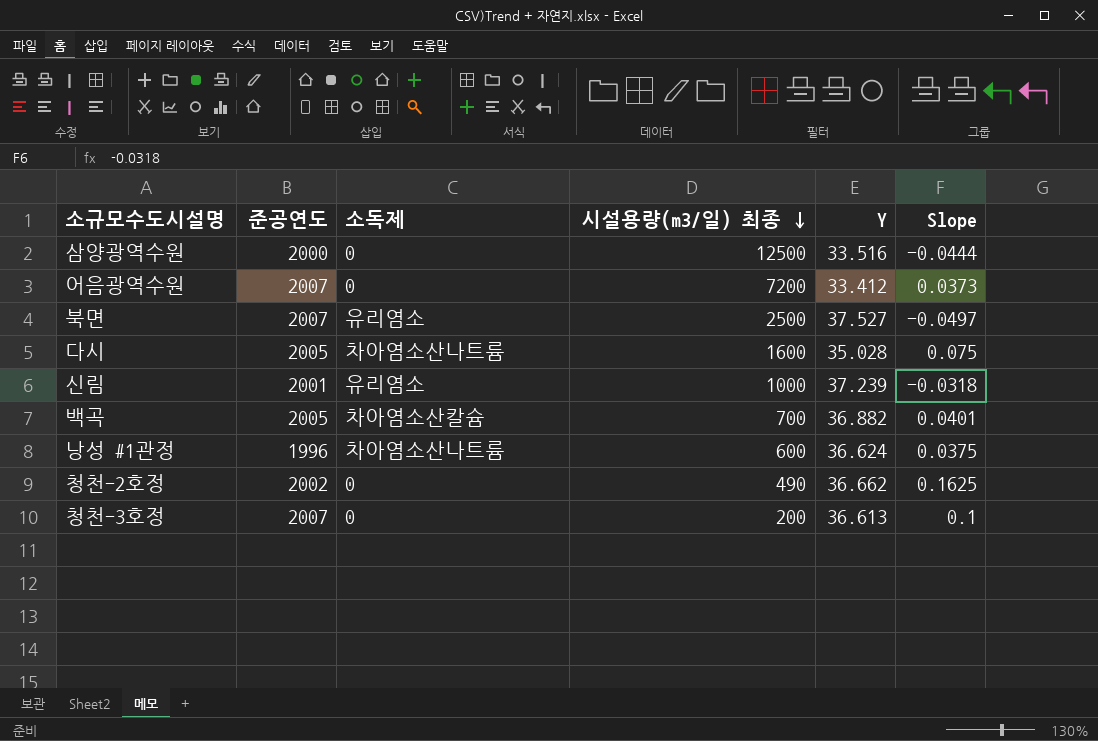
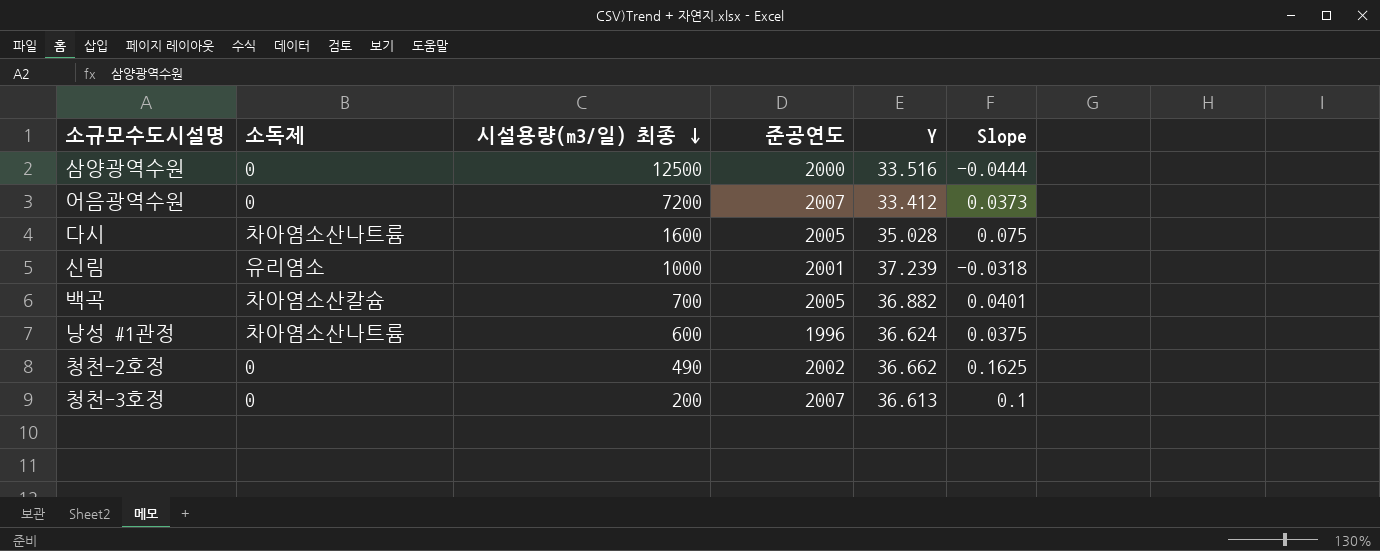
column 준공연도 | position: 2 -> 4
row 북면: 2007 | 유리염소 | 2500 | 37.527 | -0.0497 -> none

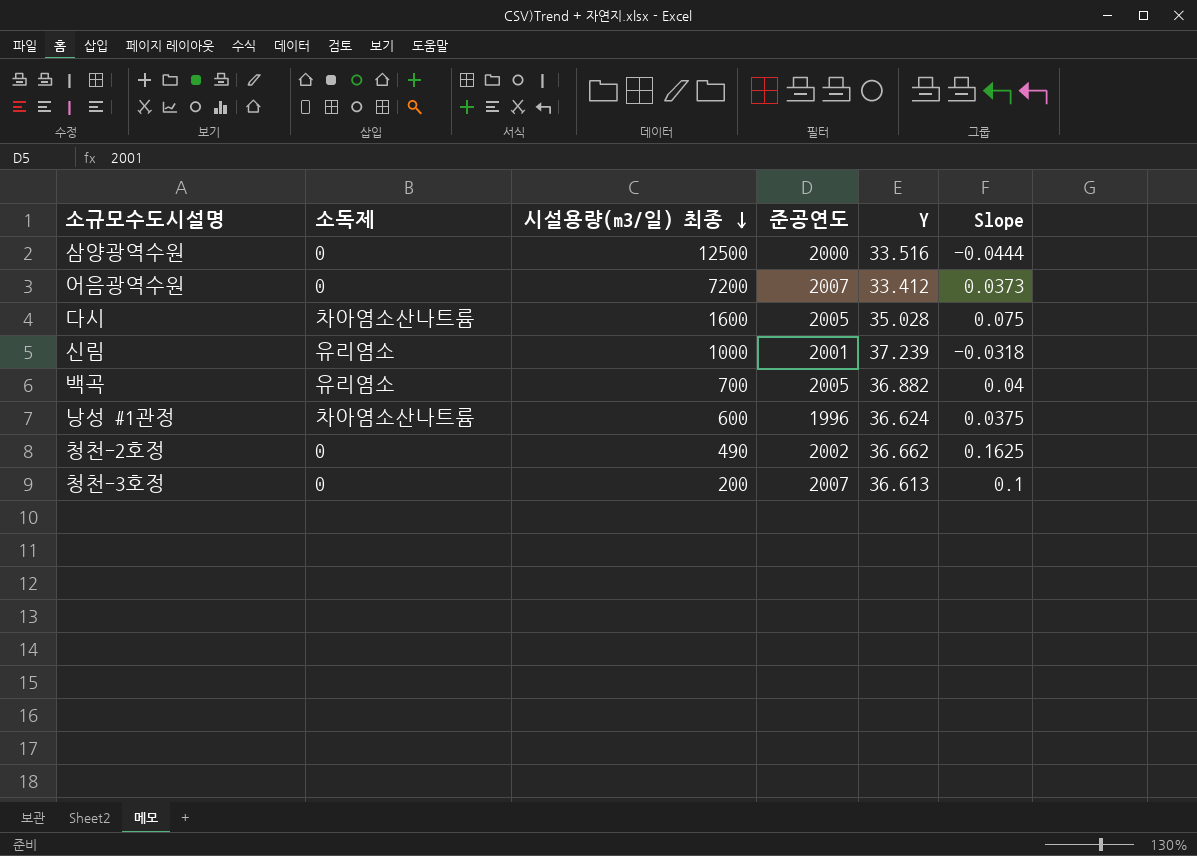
백곡 | 소독제: 차아염소산칼슘 -> 유리염소
백곡 | Slope: 0.0401 -> 0.04

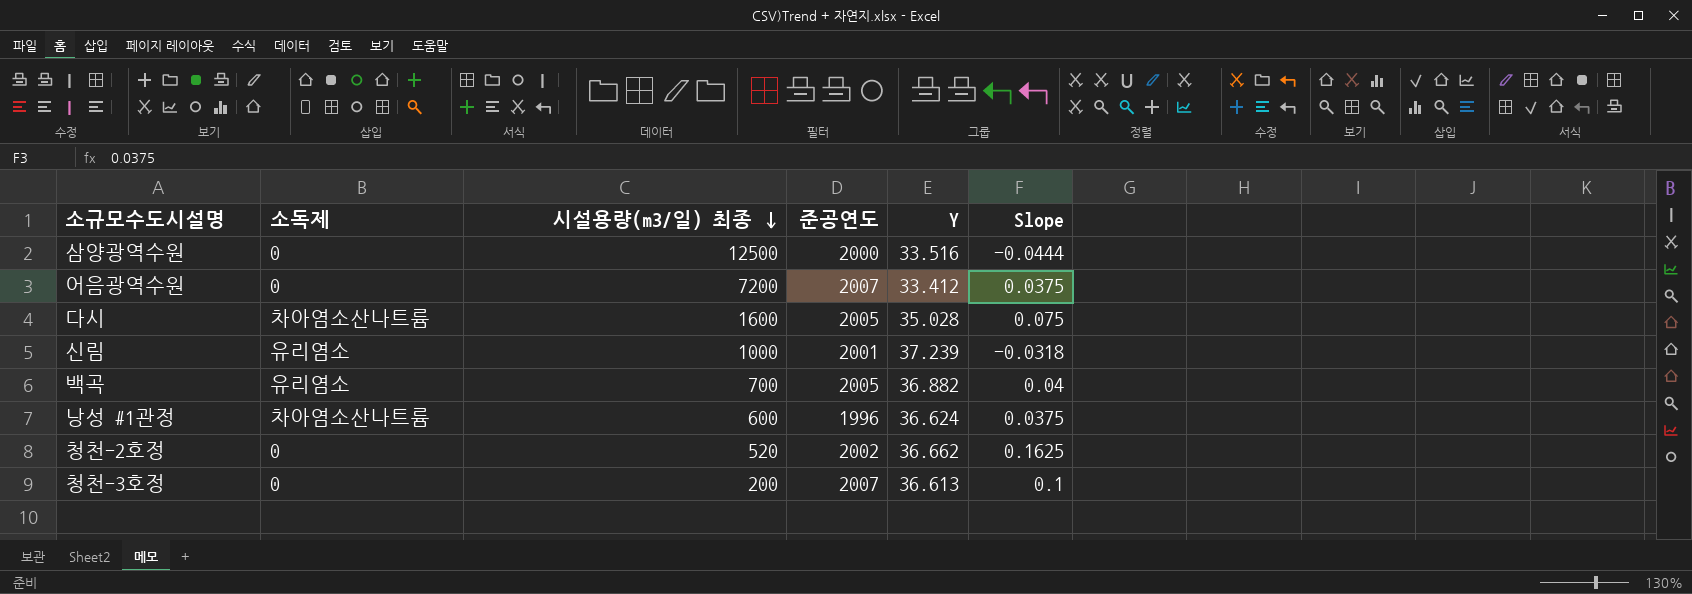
어음광역수원 | Slope: 0.0373 -> 0.0375
청천-2호정 | 시설용량(m3/일) 최종: 490 -> 520

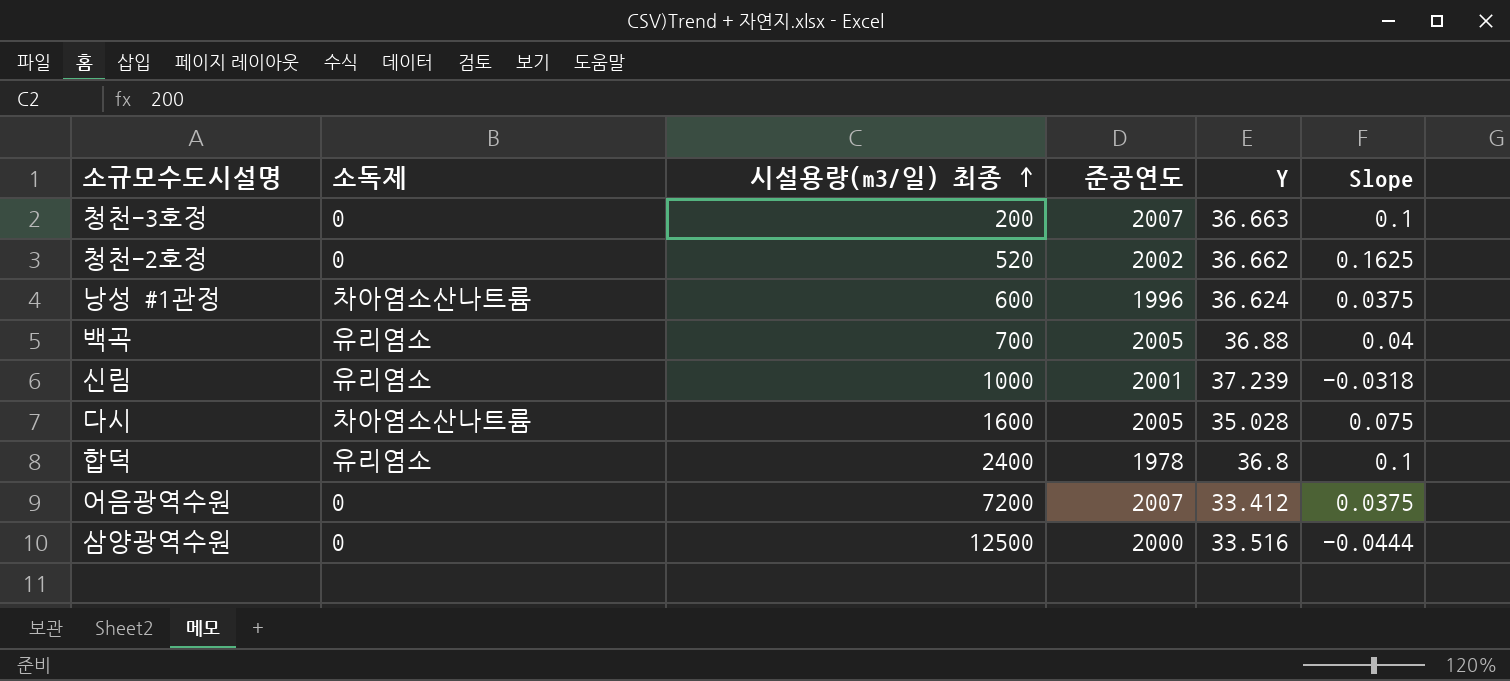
row order: 시설용량(m3/일) 최종 descending -> 시설용량(m3/일) 최종 ascending
청천-3호정 | Y: 36.613 -> 36.663
백곡 | Y: 36.882 -> 36.88
row 합덕: none -> 유리염소 | 2400 | 1978 | 36.8 | 0.1

